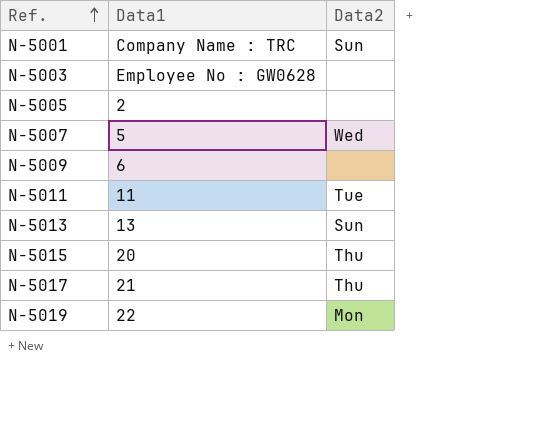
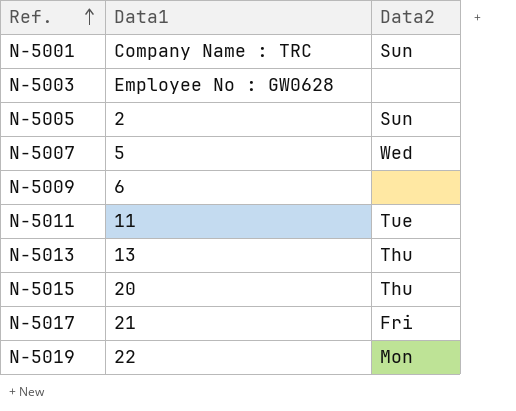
N-5005 | Data2: none -> Sun
N-5013 | Data2: Sun -> Thu
N-5017 | Data2: Thu -> Fri

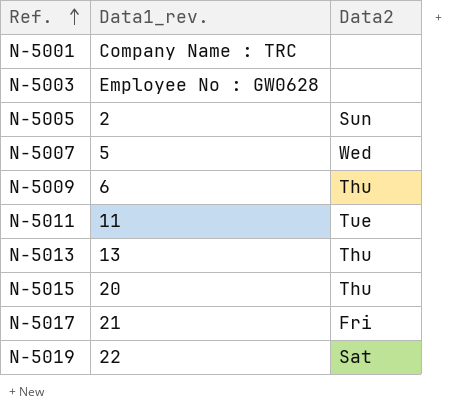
column name: Data1 -> Data1_rev.
N-5001 | Data2: Sun -> none
N-5009 | Data2: none -> Thu
N-5019 | Data2: Mon -> Sat

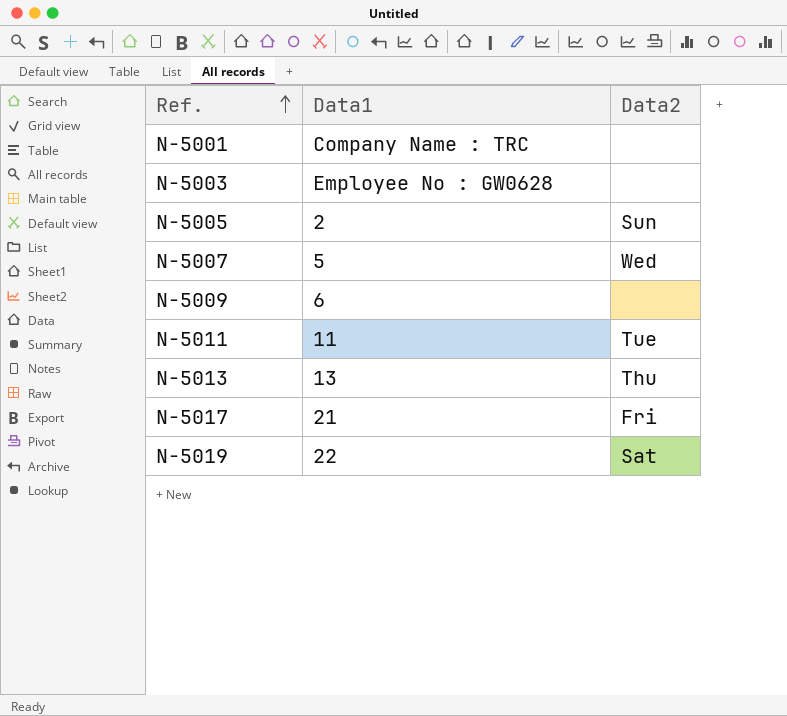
column name: Data1_rev. -> Data1
row N-5015: 20 | Thu -> none
N-5009 | Data2: Thu -> none

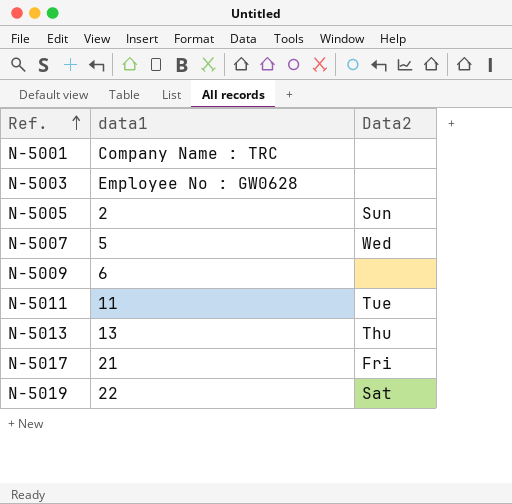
column name: Data1 -> data1

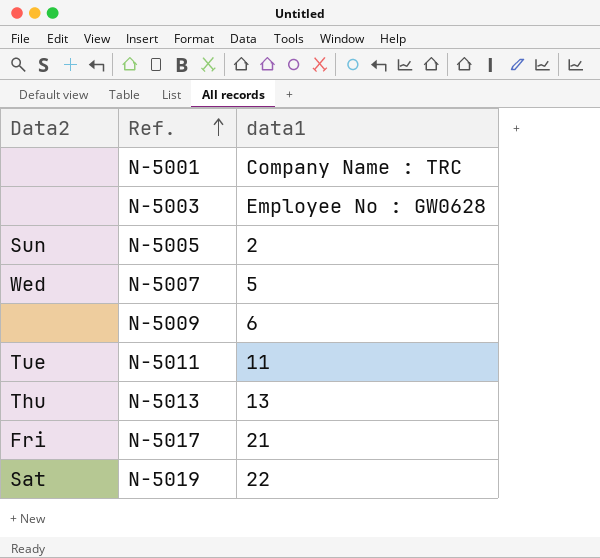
column Data2 | position: 3 -> 1

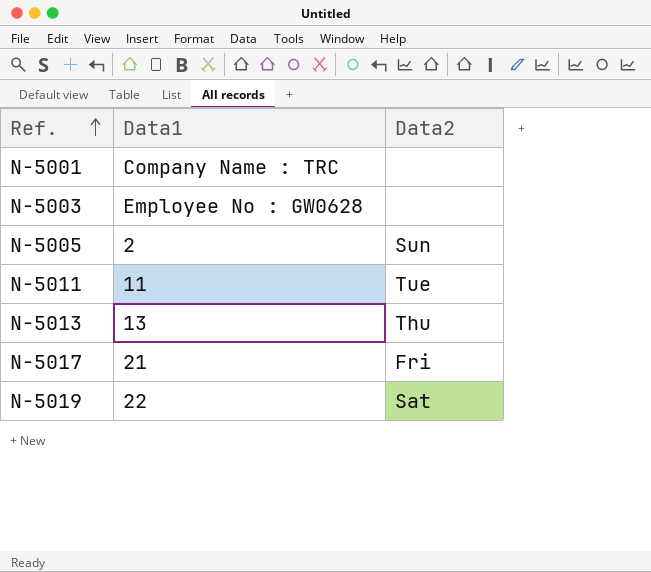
column name: data1 -> Data1
column Data2 | position: 1 -> 3
row N-5007: Wed | 5 -> none
row N-5009: none | 6 -> none

